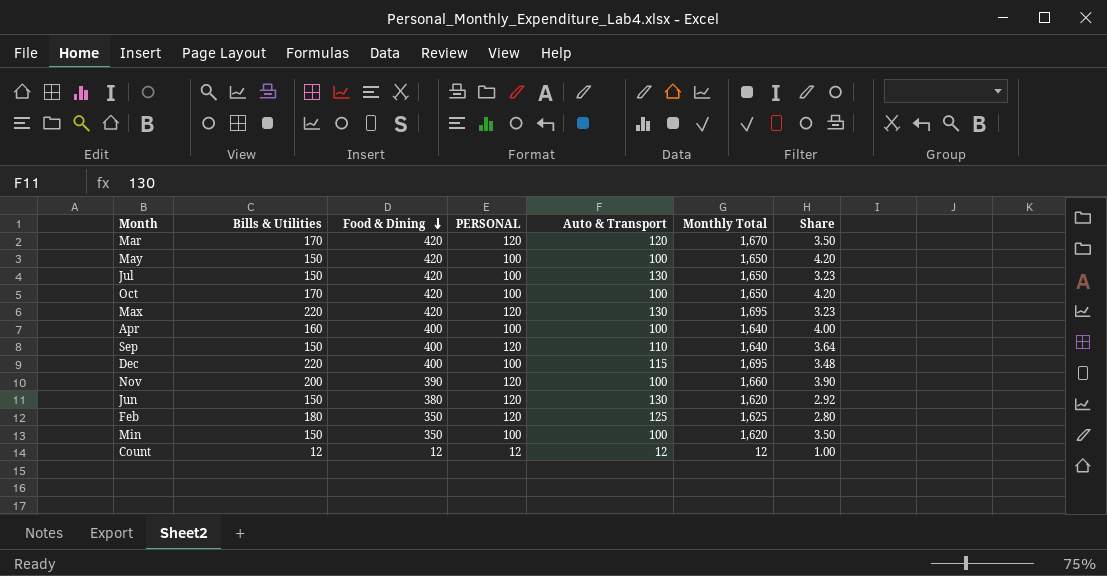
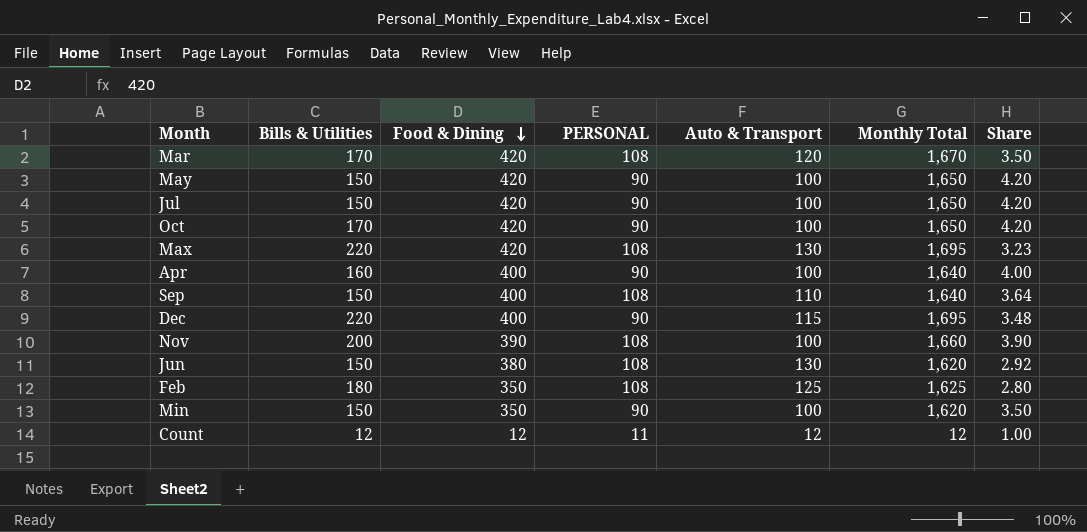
Mar | PERSONAL: 120 -> 108
May | PERSONAL: 100 -> 90
Jul | PERSONAL: 100 -> 90
Jul | Auto & Transport: 130 -> 100
Jul | Share: 3.23 -> 4.20
Oct | PERSONAL: 100 -> 90
Max | PERSONAL: 120 -> 108
Apr | PERSONAL: 100 -> 90
Sep | PERSONAL: 120 -> 108
Dec | PERSONAL: 100 -> 90
Nov | PERSONAL: 120 -> 108
Jun | PERSONAL: 120 -> 108
Feb | PERSONAL: 120 -> 108
Min | PERSONAL: 100 -> 90
Count | PERSONAL: 12 -> 11

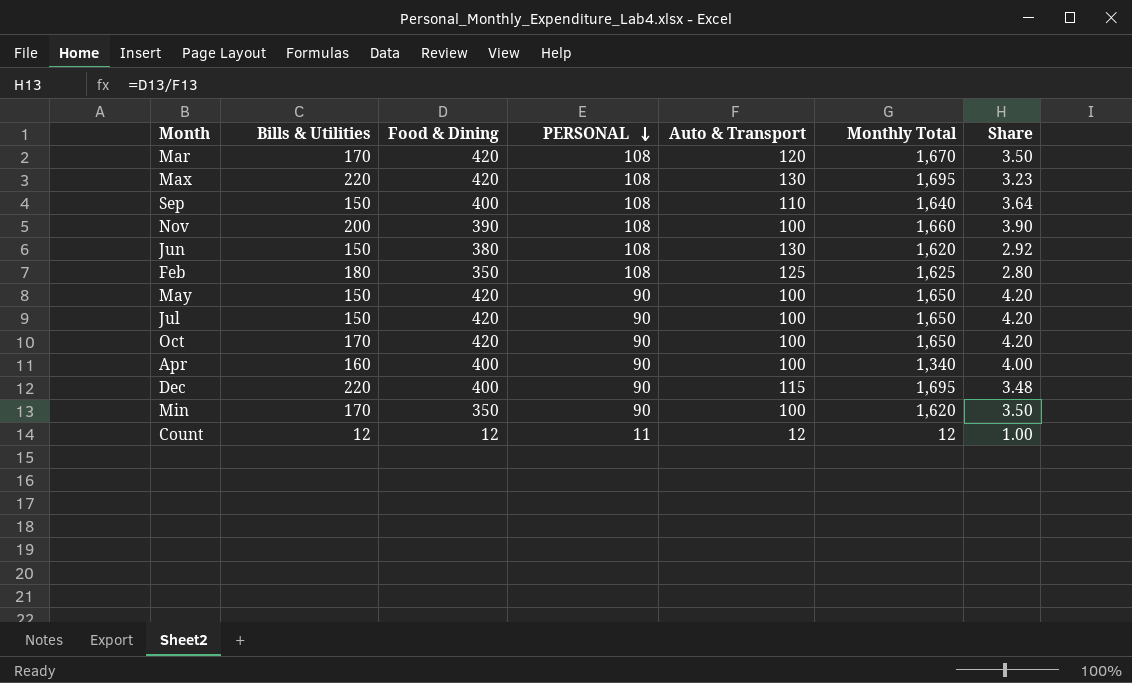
row order: Food & Dining descending -> PERSONAL descending
Apr | Monthly Total: 1,640 -> 1,340
Min | Bills & Utilities: 150 -> 170

